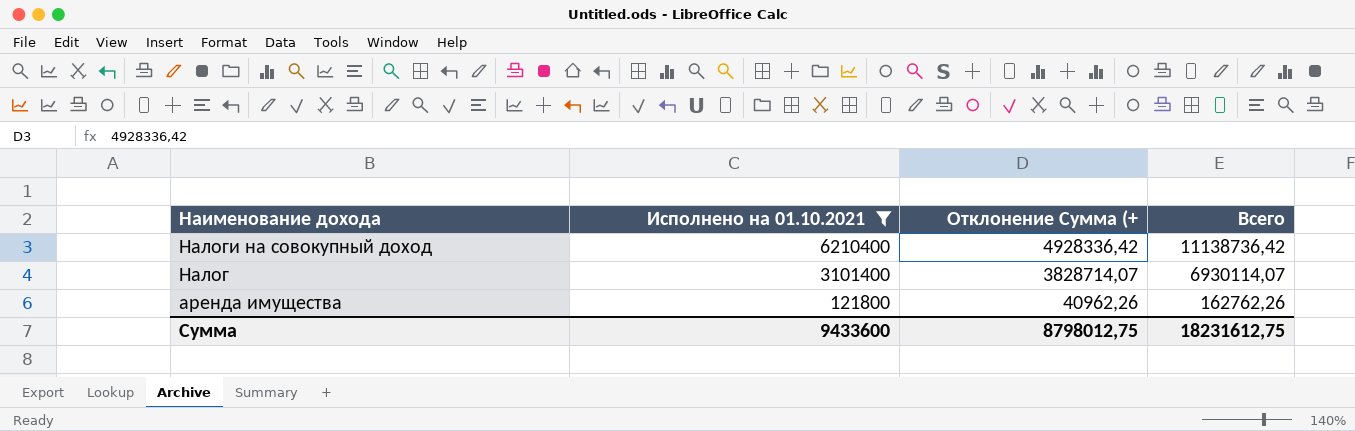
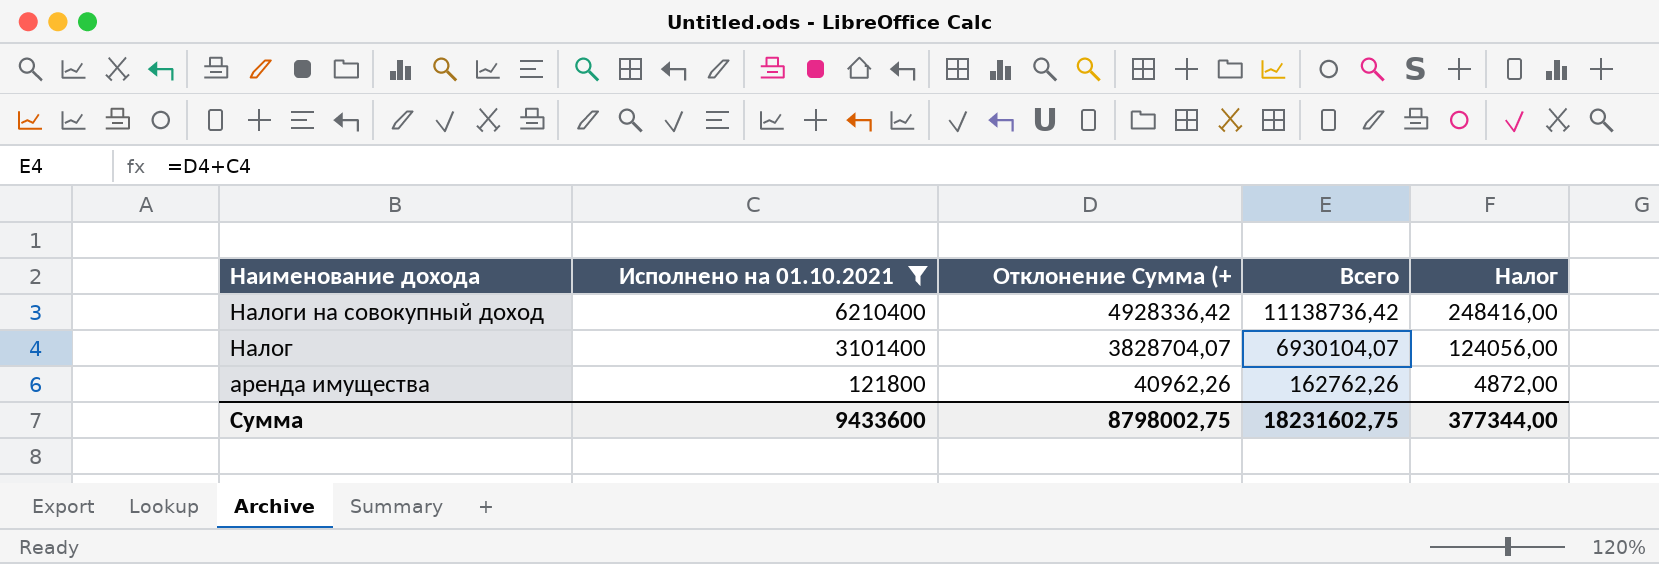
column Налог | formula: none -> [Исполнено на 01.10.2021] * 0,04
Налог | Отклонение Сумма (+: 3828714,07 -> 3828704,07
Налог | Всего: 6930114,07 -> 6930104,07
Сумма | Отклонение Сумма (+: 8798012,75 -> 8798002,75
Сумма | Всего: 18231612,75 -> 18231602,75

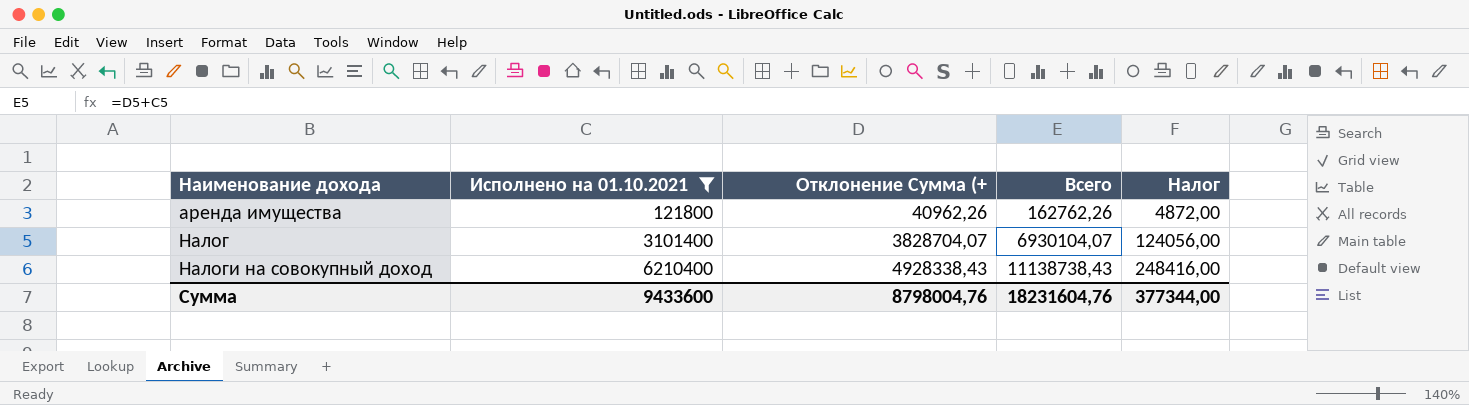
row order: Наименование дохода descending -> Наименование дохода ascending
Налоги на совокупный доход | Отклонение Сумма (+: 4928336,42 -> 4928338,43
Налоги на совокупный доход | Всего: 11138736,42 -> 11138738,43
Сумма | Отклонение Сумма (+: 8798002,75 -> 8798004,76
Сумма | Всего: 18231602,75 -> 18231604,76

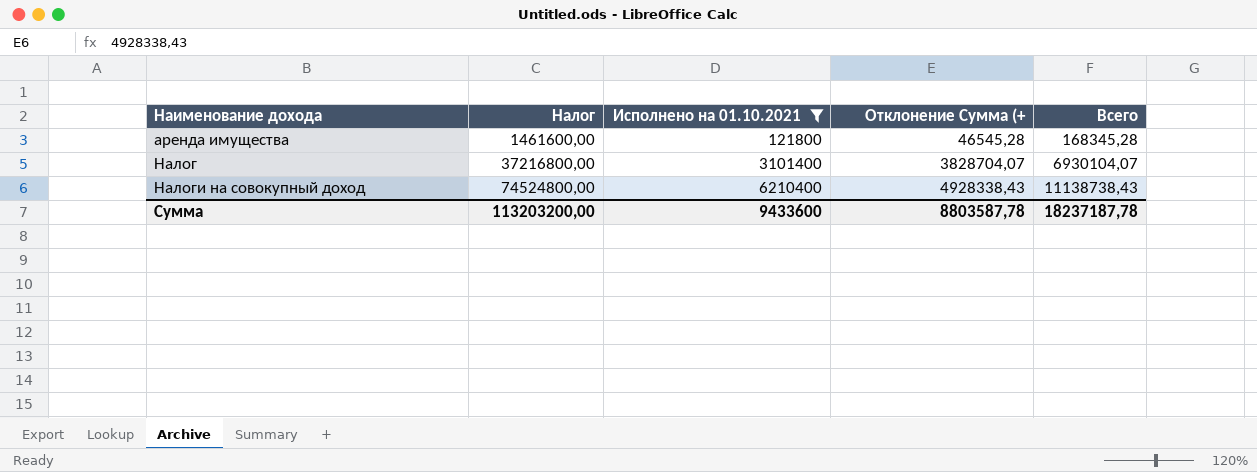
column Налог | formula: [Исполнено на 01.10.2021] * 0,04 -> [Исполнено на 01.10.2021] * 12
column Налог | position: 5 -> 2
аренда имущества | Отклонение Сумма (+: 40962,26 -> 46545,28
аренда имущества | Всего: 162762,26 -> 168345,28
Сумма | Налог: 377344,00 -> 113203200,00
Сумма | Отклонение Сумма (+: 8798004,76 -> 8803587,78
Сумма | Всего: 18231604,76 -> 18237187,78

